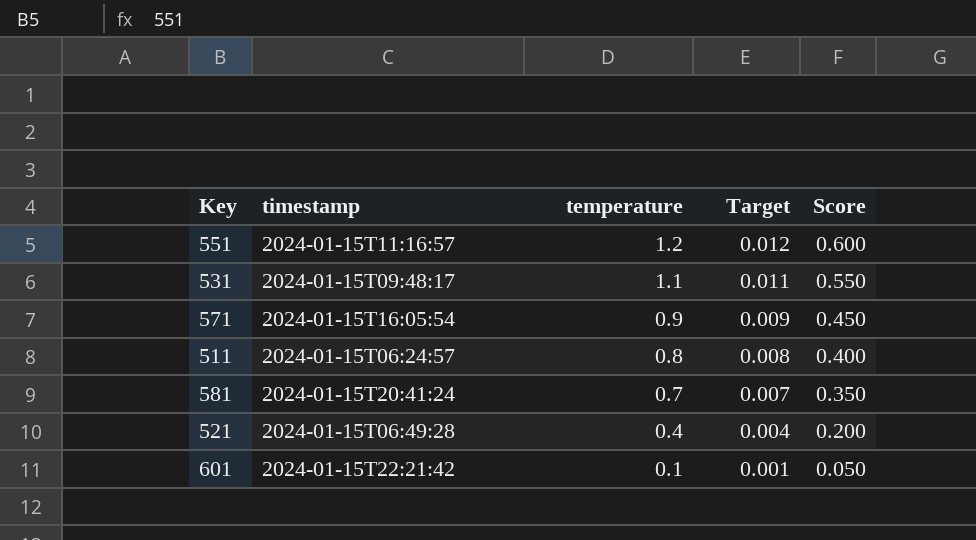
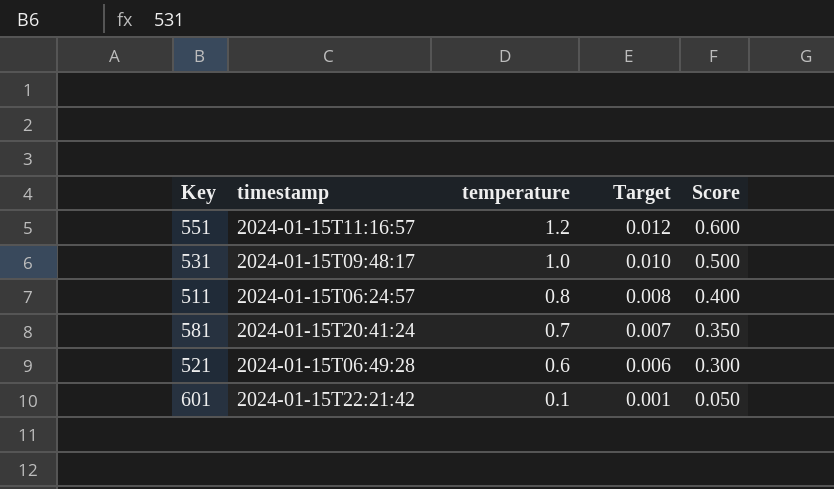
row 571: 2024-01-15T16:05:54 | 0.9 | 0.009 | 0.450 -> none
531 | temperature: 1.1 -> 1.0
531 | Target: 0.011 -> 0.010
531 | Score: 0.550 -> 0.500
521 | temperature: 0.4 -> 0.6
521 | Target: 0.004 -> 0.006
521 | Score: 0.200 -> 0.300

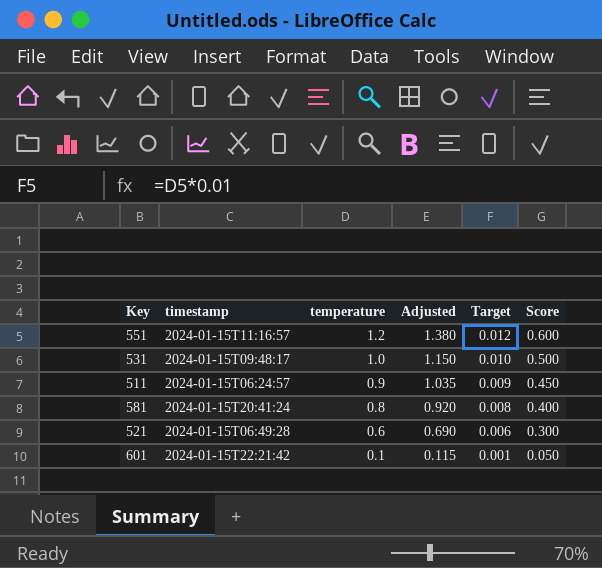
column Adjusted | formula: none -> [temperature] * 1.15
511 | temperature: 0.8 -> 0.9
511 | Target: 0.008 -> 0.009
511 | Score: 0.400 -> 0.450
581 | temperature: 0.7 -> 0.8
581 | Target: 0.007 -> 0.008
581 | Score: 0.350 -> 0.400

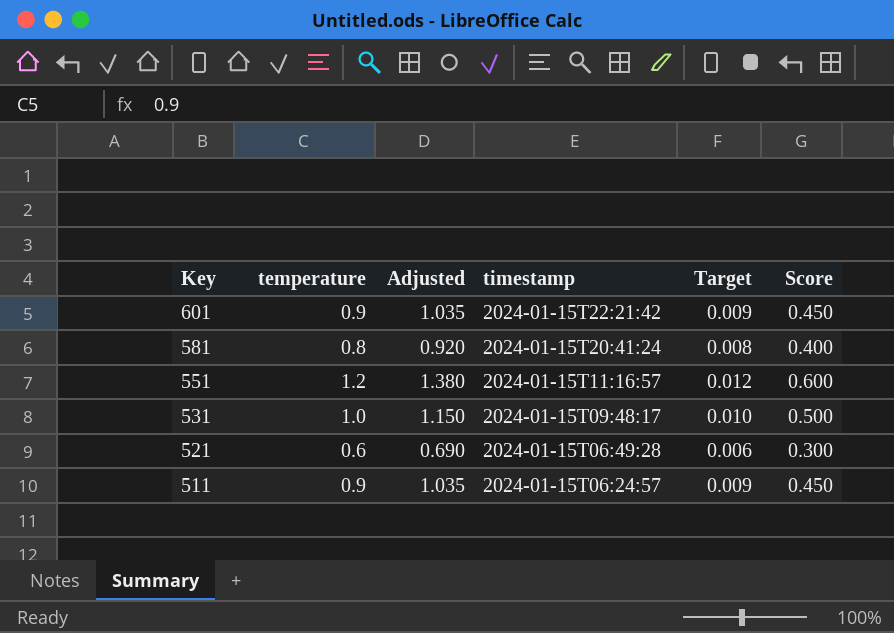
row order: temperature descending -> Key descending
column timestamp | position: 2 -> 4
601 | temperature: 0.1 -> 0.9
601 | Adjusted: 0.115 -> 1.035
601 | Target: 0.001 -> 0.009
601 | Score: 0.050 -> 0.450

